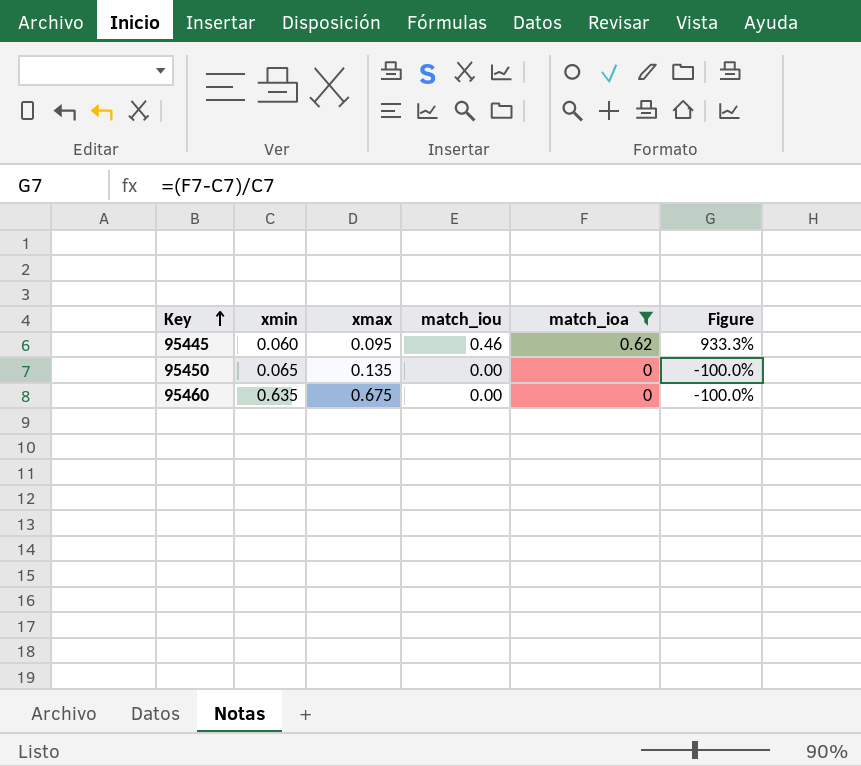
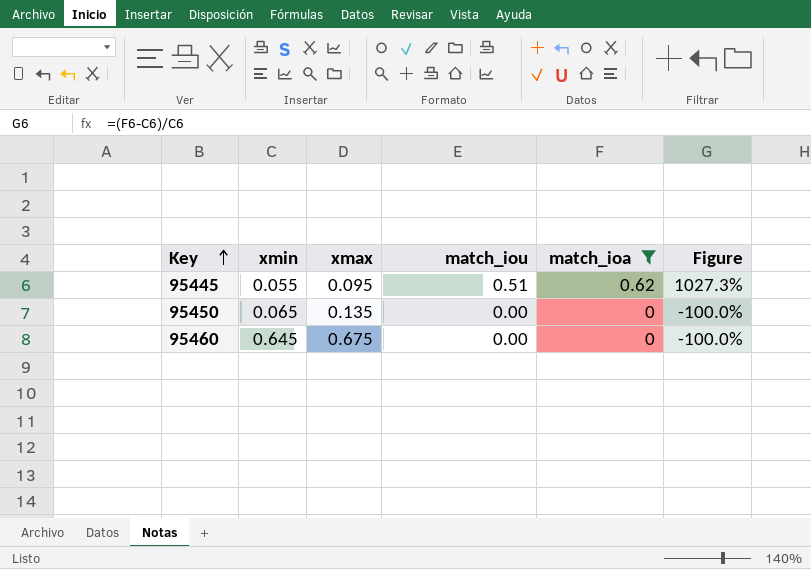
95445 | xmin: 0.060 -> 0.055
95445 | match_iou: 0.46 -> 0.51
95445 | Figure: 933.3% -> 1027.3%
95460 | xmin: 0.635 -> 0.645

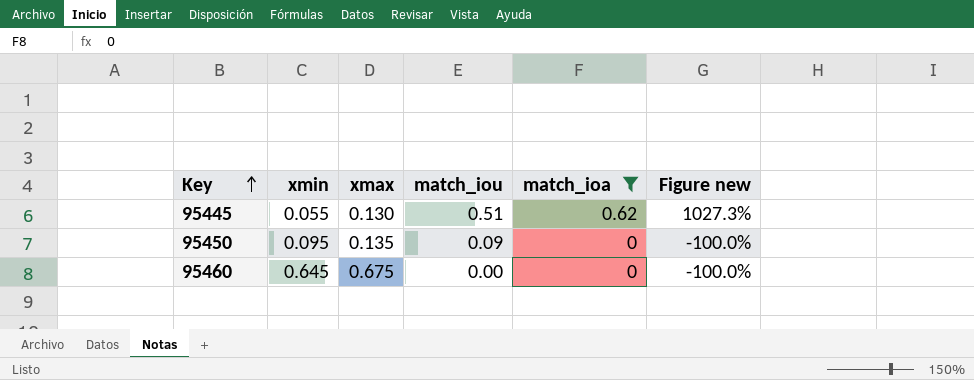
column name: Figure -> Figure new
95445 | xmax: 0.095 -> 0.130
95450 | xmin: 0.065 -> 0.095
95450 | match_iou: 0.00 -> 0.09

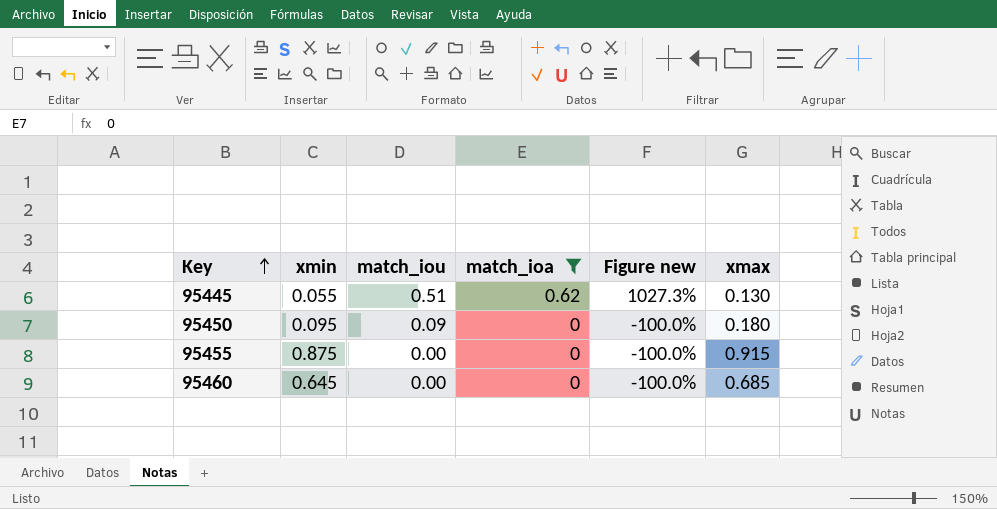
column xmax | position: 3 -> 6
95450 | xmax: 0.135 -> 0.180
row 95455: none -> 0.875 | 0.00 | 0 | -100.0% | 0.915
95460 | xmax: 0.675 -> 0.685

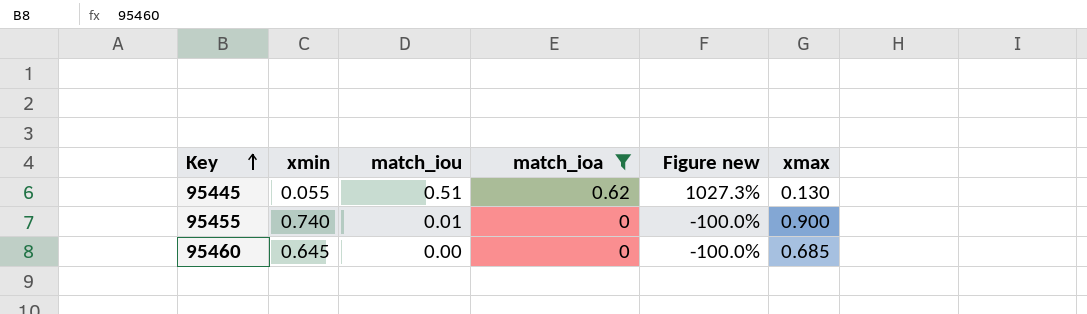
row 95450: 0.095 | 0.09 | 0 | -100.0% | 0.180 -> none
95455 | xmin: 0.875 -> 0.740
95455 | match_iou: 0.00 -> 0.01
95455 | xmax: 0.915 -> 0.900

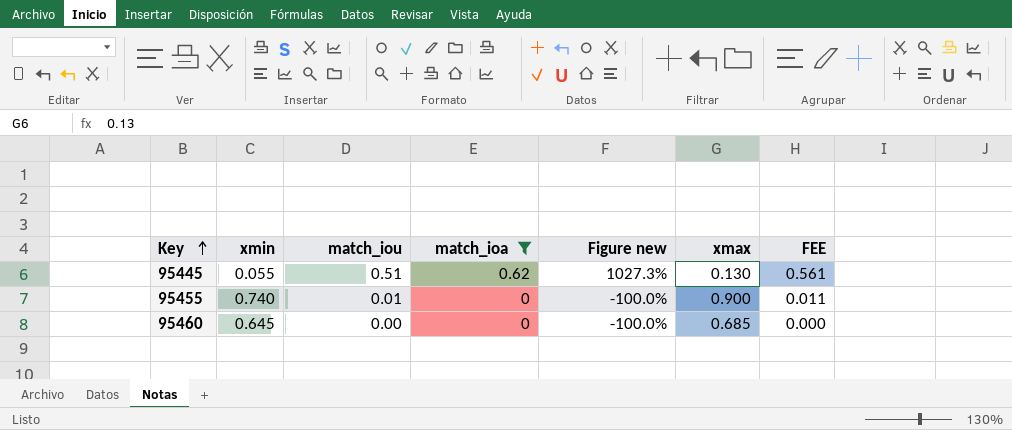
column FEE | formula: none -> [match_iou] * 1.1

